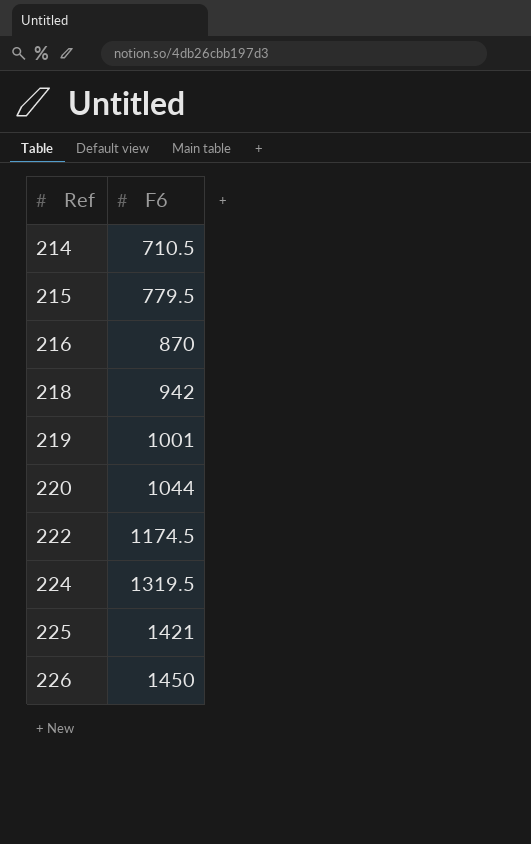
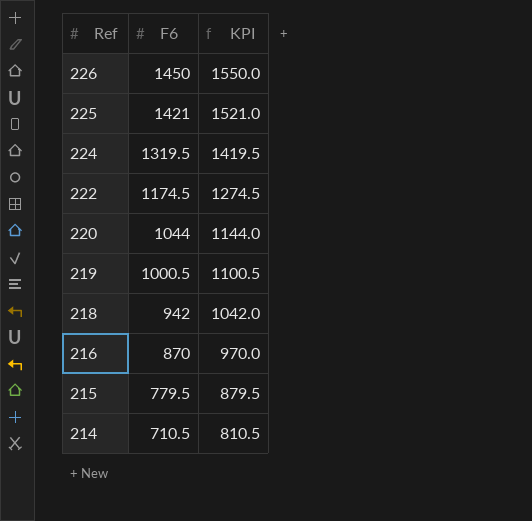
row order: Ref ascending -> Ref descending
column KPI | formula: none -> [F6] + 100
219 | F6: 1001 -> 1000.5

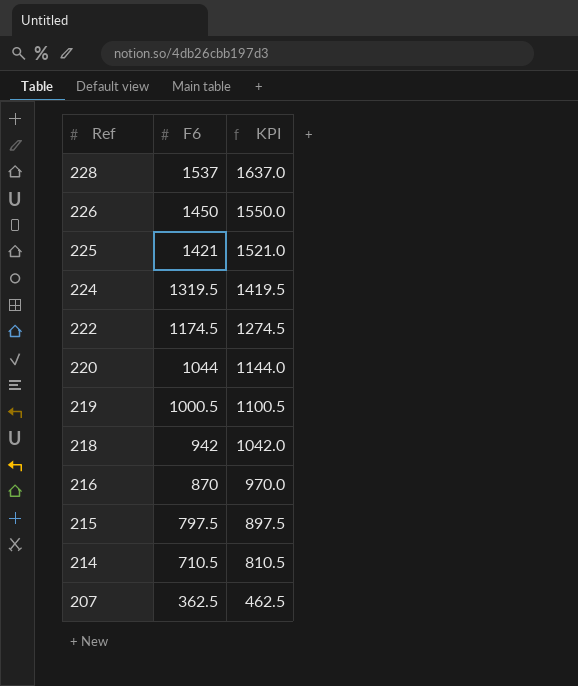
row 228: none -> 1537 | 1637.0
215 | F6: 779.5 -> 797.5
215 | KPI: 879.5 -> 897.5
row 207: none -> 362.5 | 462.5

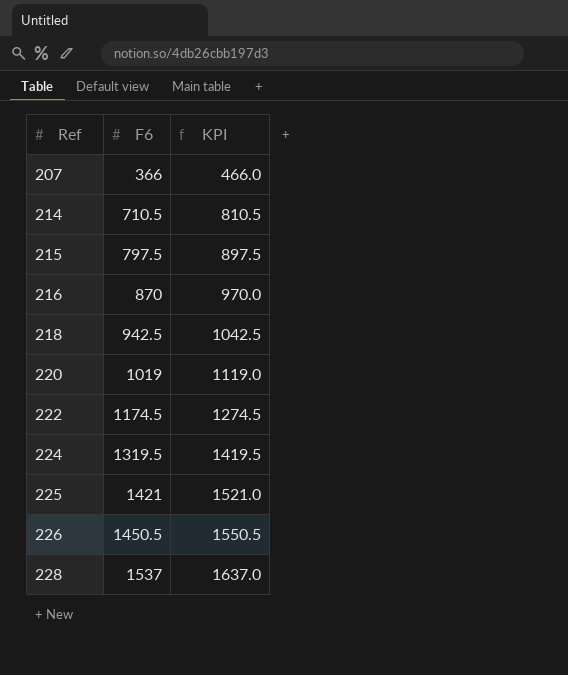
row order: Ref descending -> Ref ascending
row 219: 1000.5 | 1100.5 -> none
207 | F6: 362.5 -> 366
207 | KPI: 462.5 -> 466.0
218 | F6: 942 -> 942.5
218 | KPI: 1042.0 -> 1042.5
220 | F6: 1044 -> 1019
220 | KPI: 1144.0 -> 1119.0
226 | F6: 1450 -> 1450.5
226 | KPI: 1550.0 -> 1550.5

